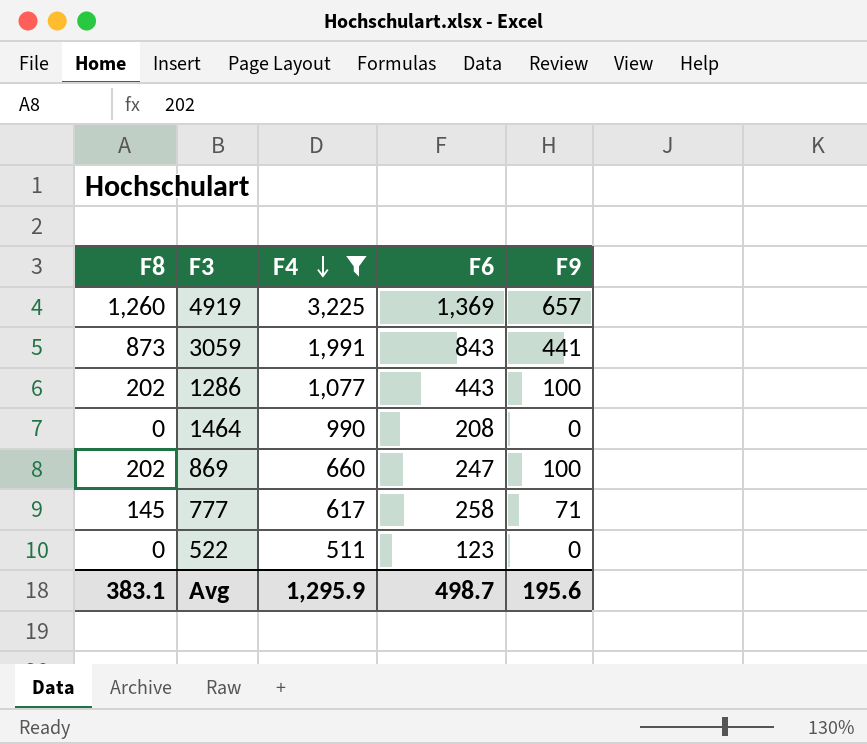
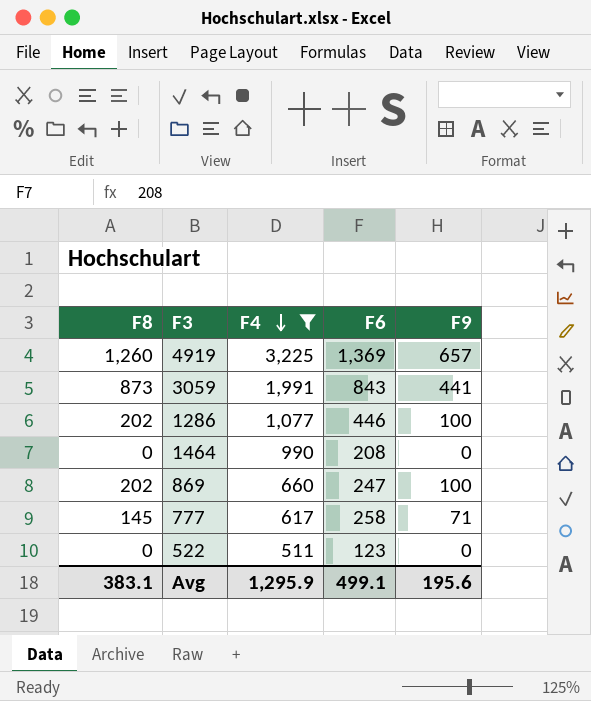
1286 | F6: 443 -> 446
Avg | F6: 498.7 -> 499.1

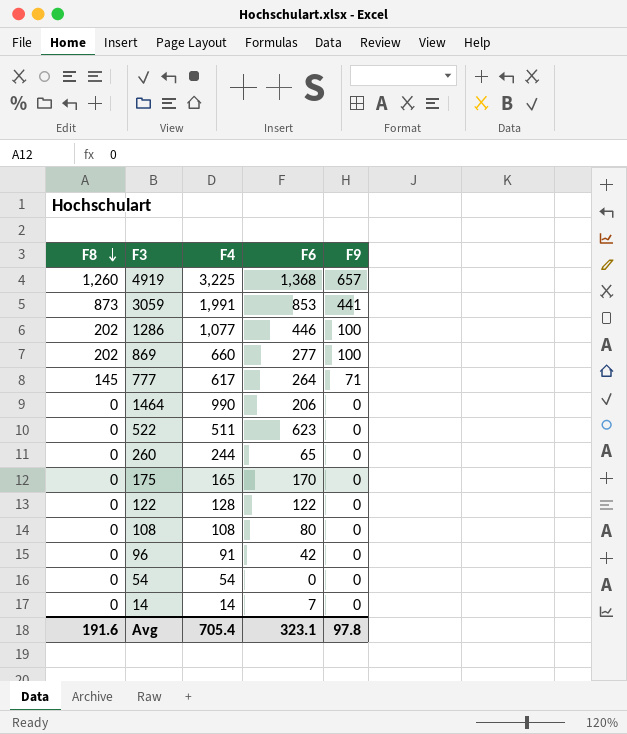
filter: F4 >= 511 -> none
row order: F4 descending -> F8 descending
4919 | F6: 1,369 -> 1,368
3059 | F6: 843 -> 853
869 | F6: 247 -> 277
777 | F6: 258 -> 264
1464 | F6: 208 -> 206
522 | F6: 123 -> 623
Avg | F8: 383.1 -> 191.6
Avg | F4: 1,295.9 -> 705.4
Avg | F6: 499.1 -> 323.1
Avg | F9: 195.6 -> 97.8

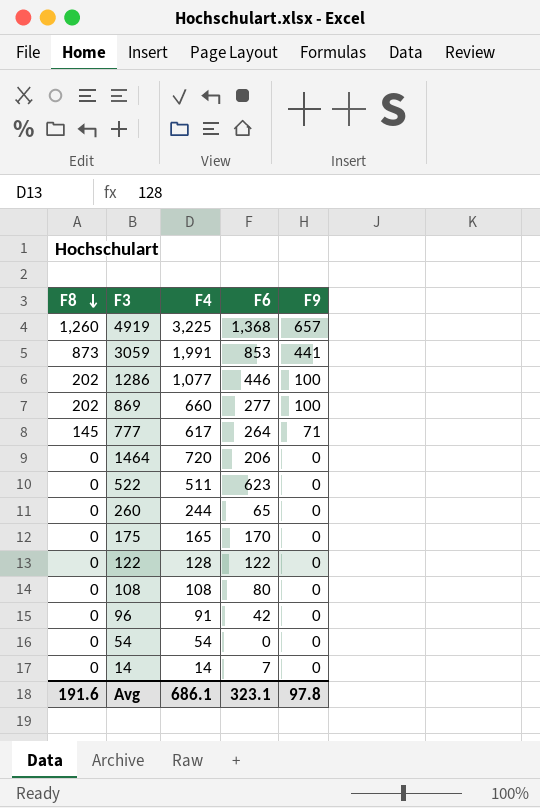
1464 | F4: 990 -> 720
Avg | F4: 705.4 -> 686.1

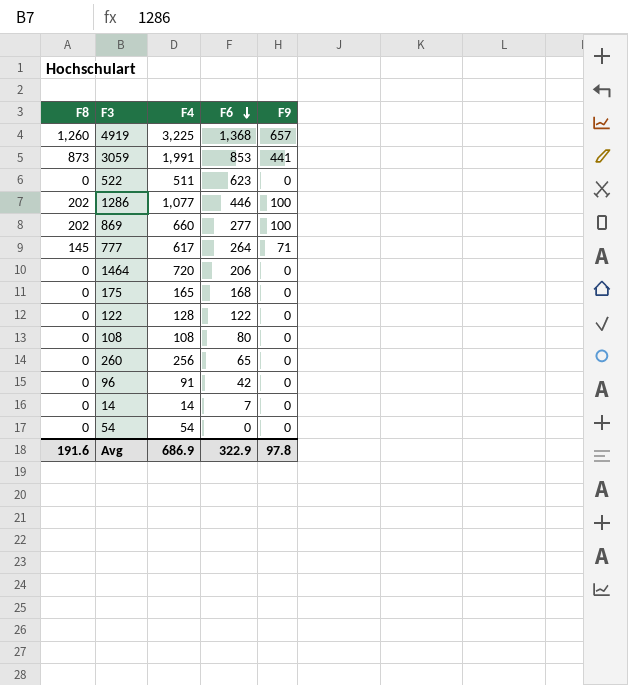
row order: F8 descending -> F6 descending
175 | F6: 170 -> 168
260 | F4: 244 -> 256
Avg | F4: 686.1 -> 686.9
Avg | F6: 323.1 -> 322.9

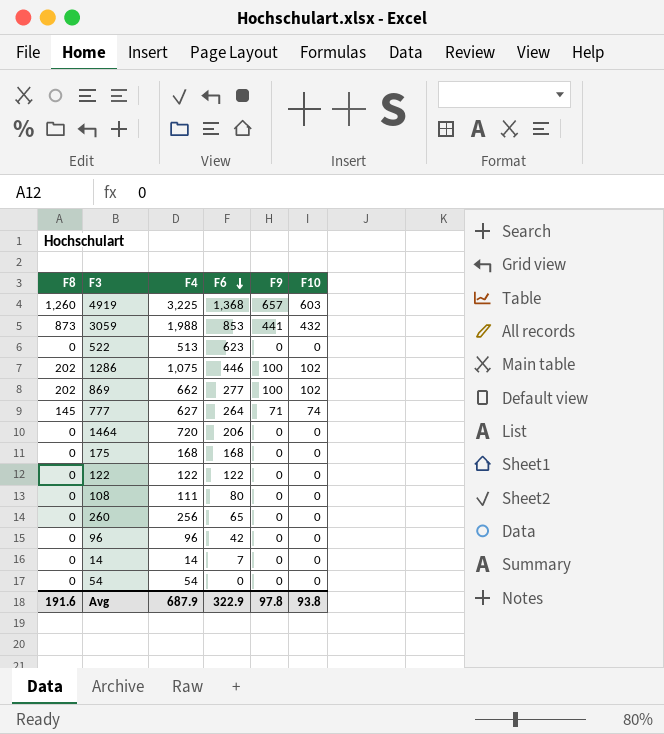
column F10 | position: none -> 6
3059 | F4: 1,991 -> 1,988
522 | F4: 511 -> 513
1286 | F4: 1,077 -> 1,075
869 | F4: 660 -> 662
777 | F4: 617 -> 627
175 | F4: 165 -> 168
122 | F4: 128 -> 122
108 | F4: 108 -> 111
96 | F4: 91 -> 96
Avg | F4: 686.9 -> 687.9

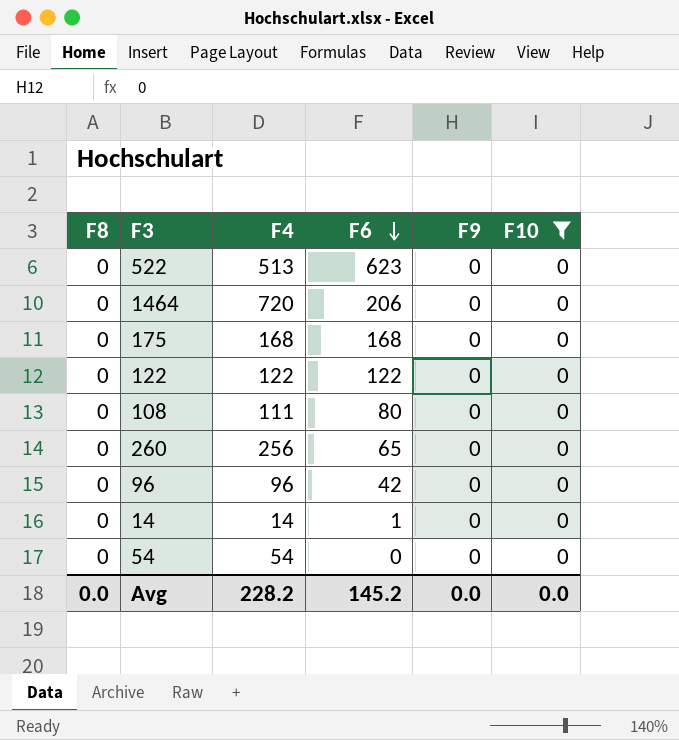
filter: none -> F10 = 0
14 | F6: 7 -> 1
Avg | F8: 191.6 -> 0.0
Avg | F4: 687.9 -> 228.2
Avg | F6: 322.9 -> 145.2
Avg | F9: 97.8 -> 0.0
Avg | F10: 93.8 -> 0.0

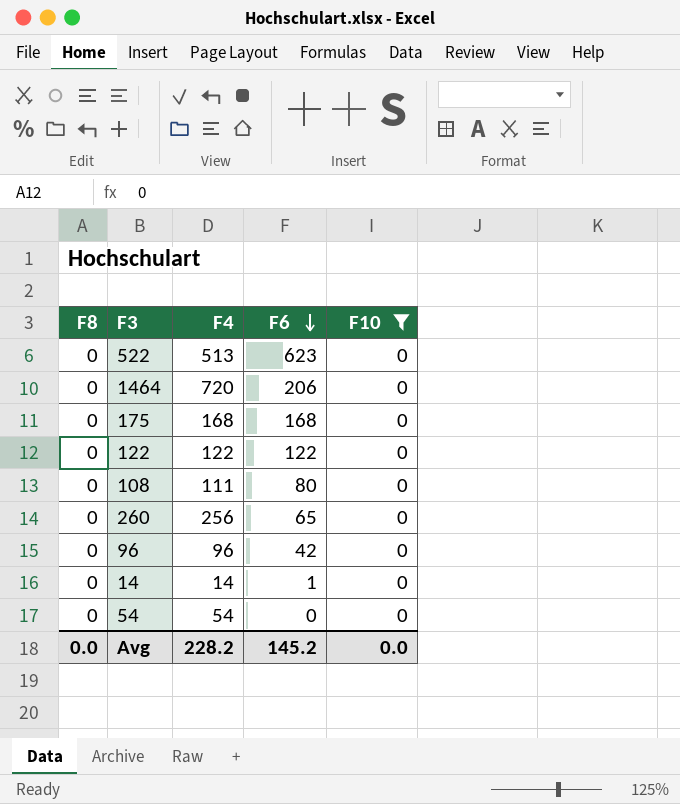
column F9 | position: 5 -> none

